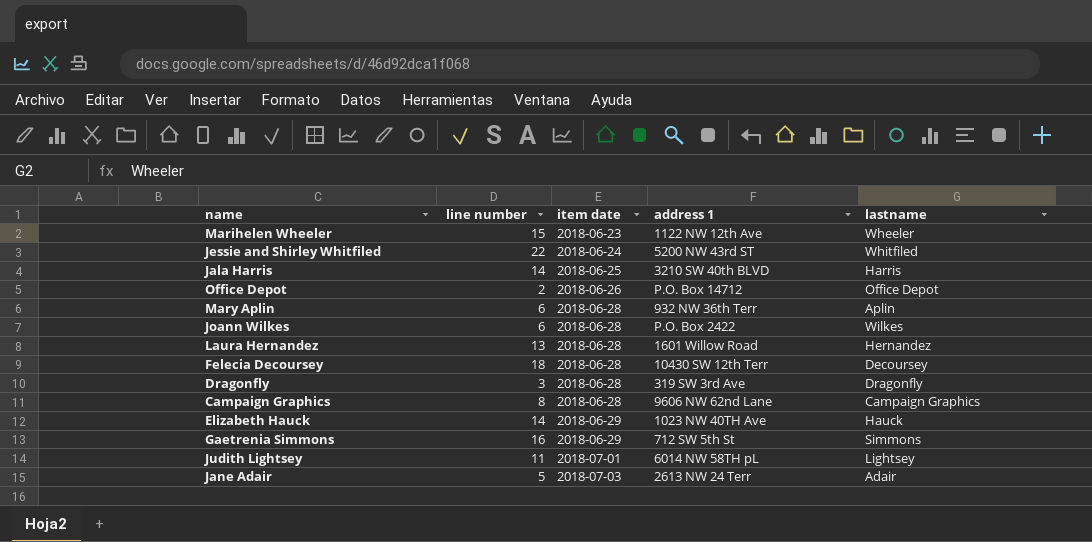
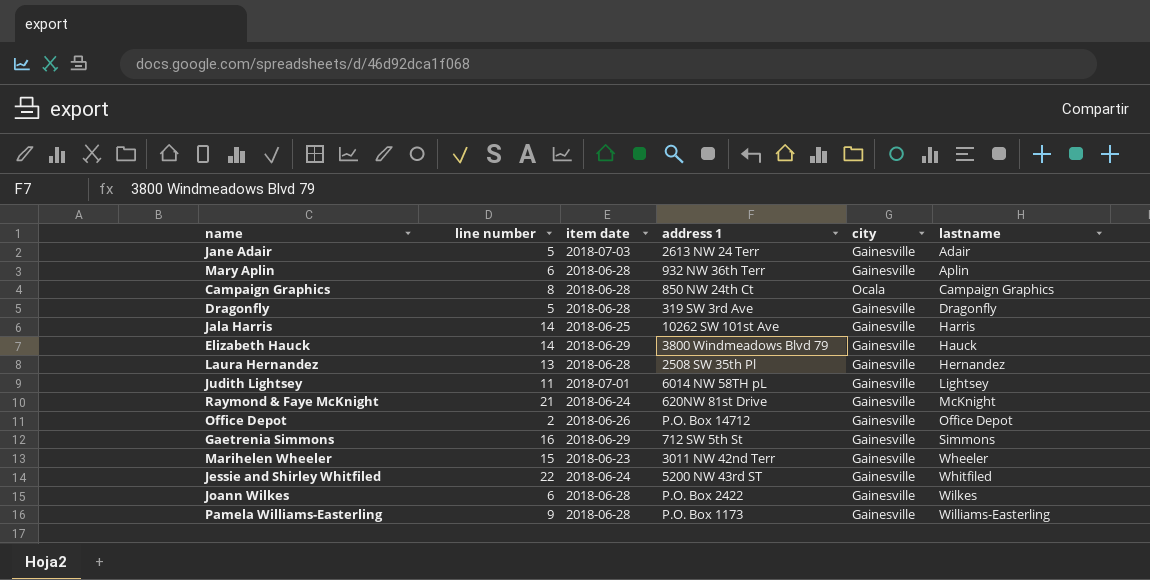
row order: item date ascending -> lastname ascending
column city | position: none -> 5
row Felecia Decoursey: 18 | 2018-06-28 | 10430 SW 12th Terr | Decoursey -> none
Campaign Graphics | address 1: 9606 NW 62nd Lane -> 850 NW 24th Ct
Dragonfly | line number: 3 -> 5
Jala Harris | address 1: 3210 SW 40th BLVD -> 10262 SW 101st Ave
Elizabeth Hauck | address 1: 1023 NW 40TH Ave -> 3800 Windmeadows Blvd 79
Laura Hernandez | address 1: 1601 Willow Road -> 2508 SW 35th Pl
row Raymond & Faye McKnight: none -> 21 | 2018-06-24 | 620NW 81st Drive | Gainesville | McKnight
Marihelen Wheeler | address 1: 1122 NW 12th Ave -> 3011 NW 42nd Terr
row Pamela Williams-Easterling: none -> 9 | 2018-06-28 | P.O. Box 1173 | Gainesville | Williams-Easterling

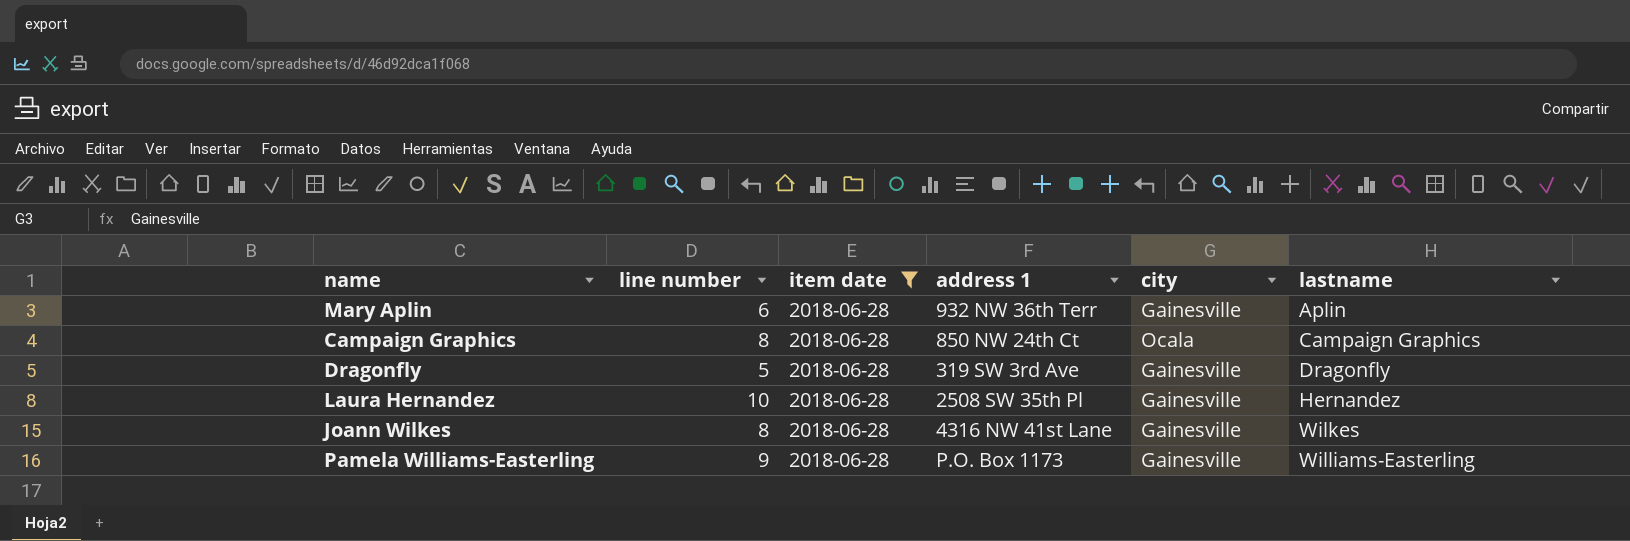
filter: none -> item date = 2018-06-28
Laura Hernandez | line number: 13 -> 10
Joann Wilkes | line number: 6 -> 8
Joann Wilkes | address 1: P.O. Box 2422 -> 4316 NW 41st Lane

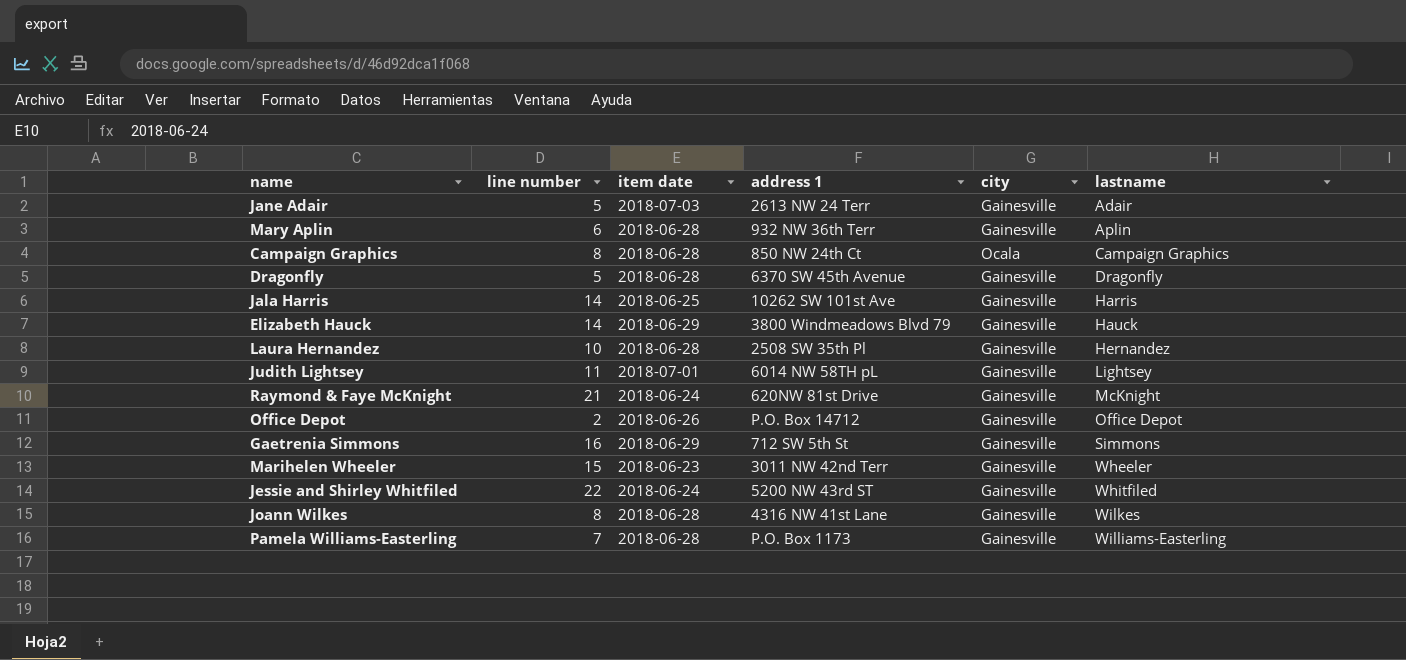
filter: item date = 2018-06-28 -> none
Dragonfly | address 1: 319 SW 3rd Ave -> 6370 SW 45th Avenue
Pamela Williams-Easterling | line number: 9 -> 7

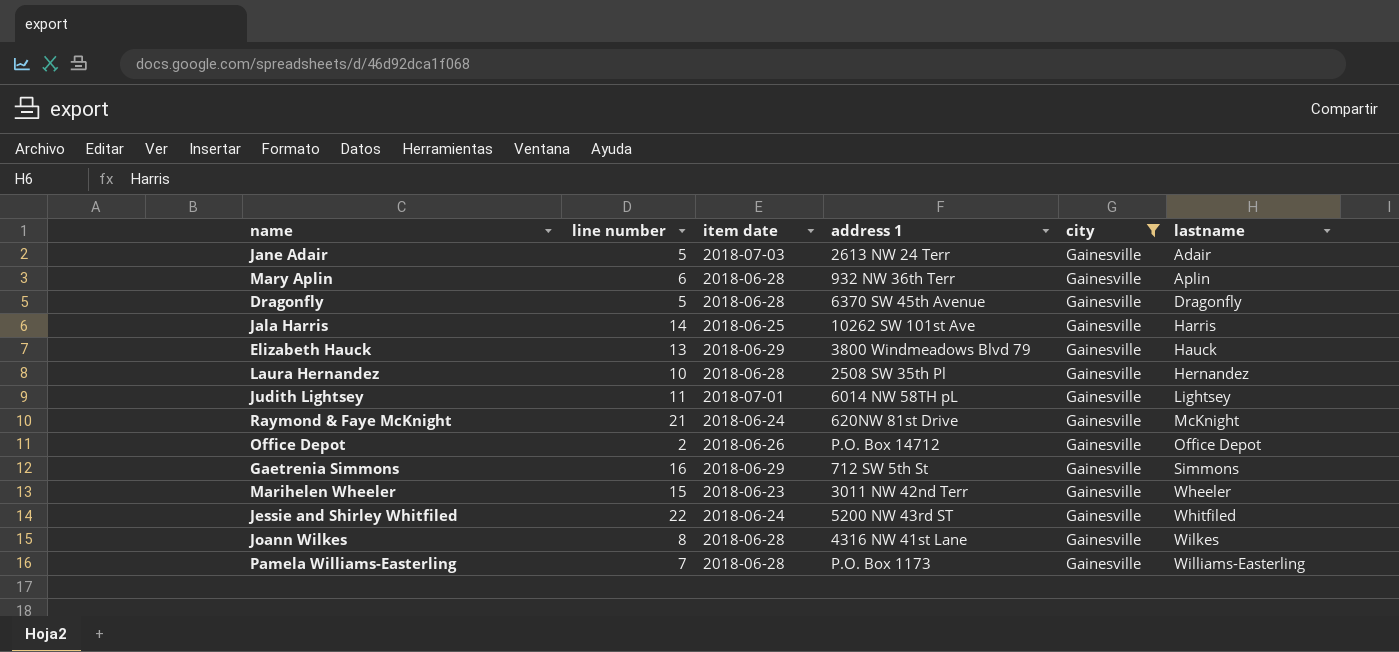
filter: none -> city = Gainesville
Elizabeth Hauck | line number: 14 -> 13

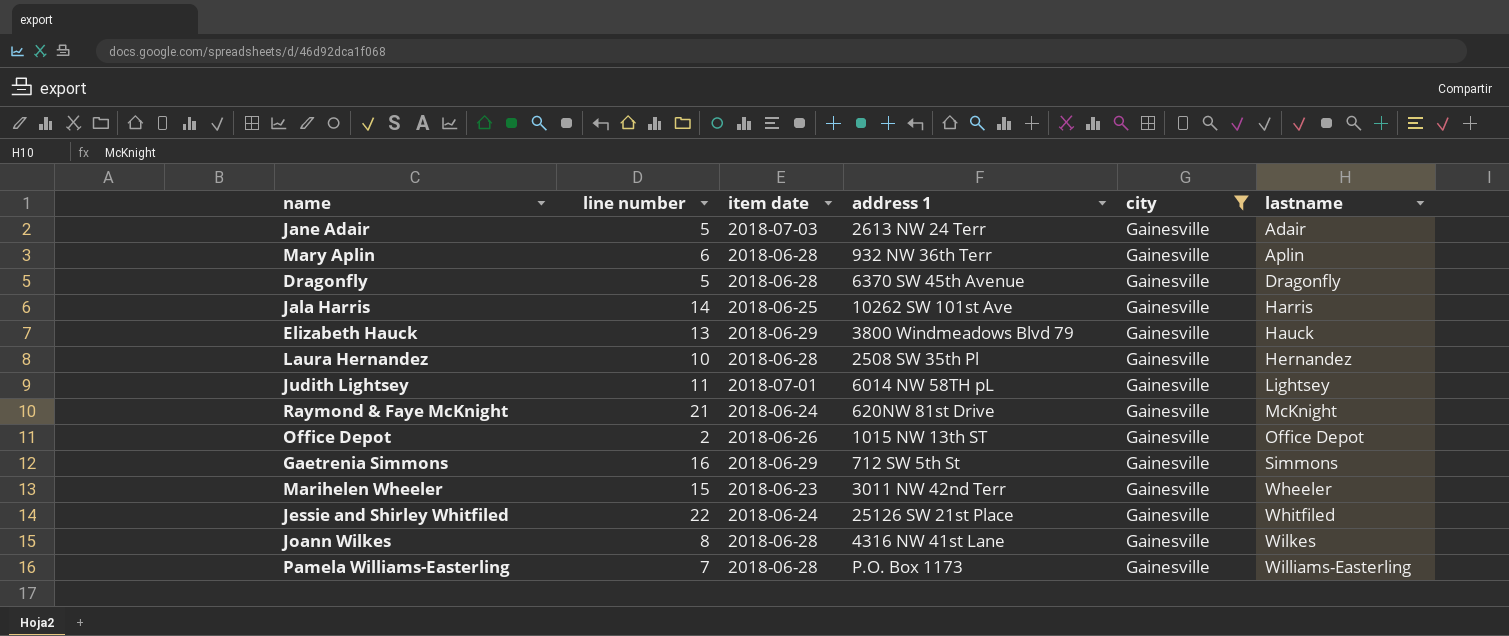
Office Depot | address 1: P.O. Box 14712 -> 1015 NW 13th ST
Jessie and Shirley Whitfiled | address 1: 5200 NW 43rd ST -> 25126 SW 21st Place

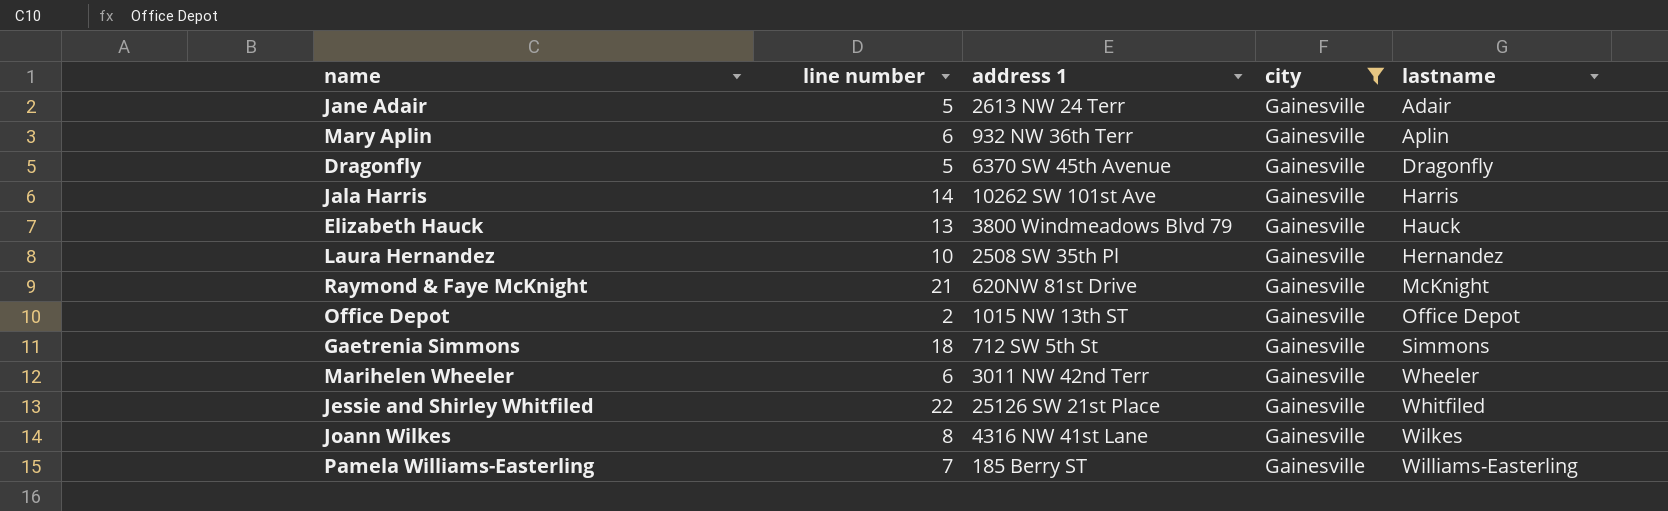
column item date | position: 3 -> none
row Judith Lightsey: 11 | 2018-07-01 | 6014 NW 58TH pL | Gainesville | Lightsey -> none
Gaetrenia Simmons | line number: 16 -> 18
Marihelen Wheeler | line number: 15 -> 6
Pamela Williams-Easterling | address 1: P.O. Box 1173 -> 185 Berry ST

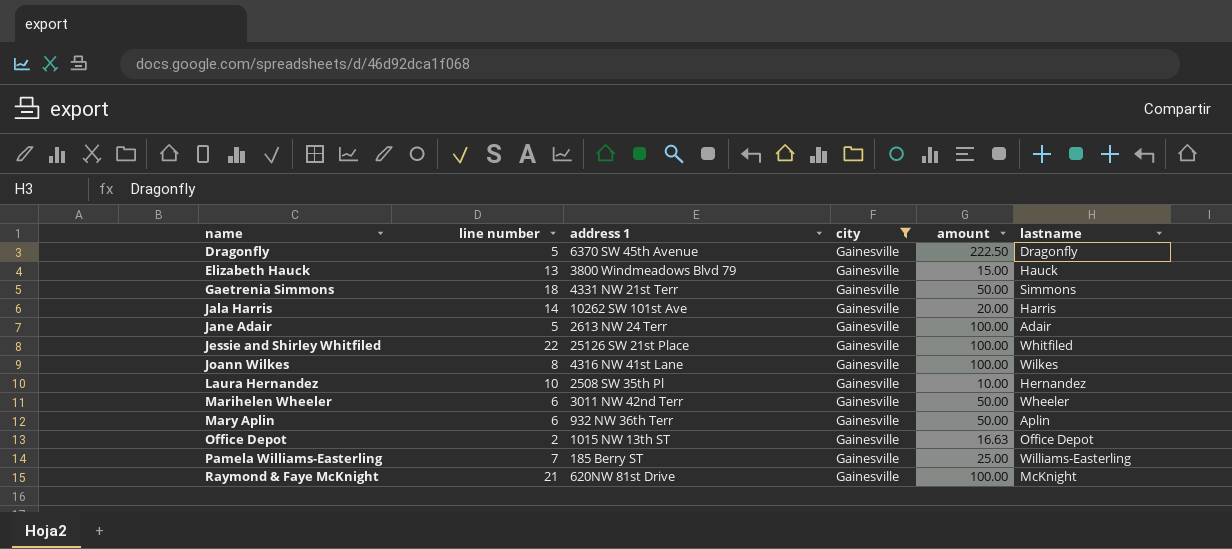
row order: lastname ascending -> name ascending
column amount | position: none -> 5
Gaetrenia Simmons | address 1: 712 SW 5th St -> 4331 NW 21st Terr

